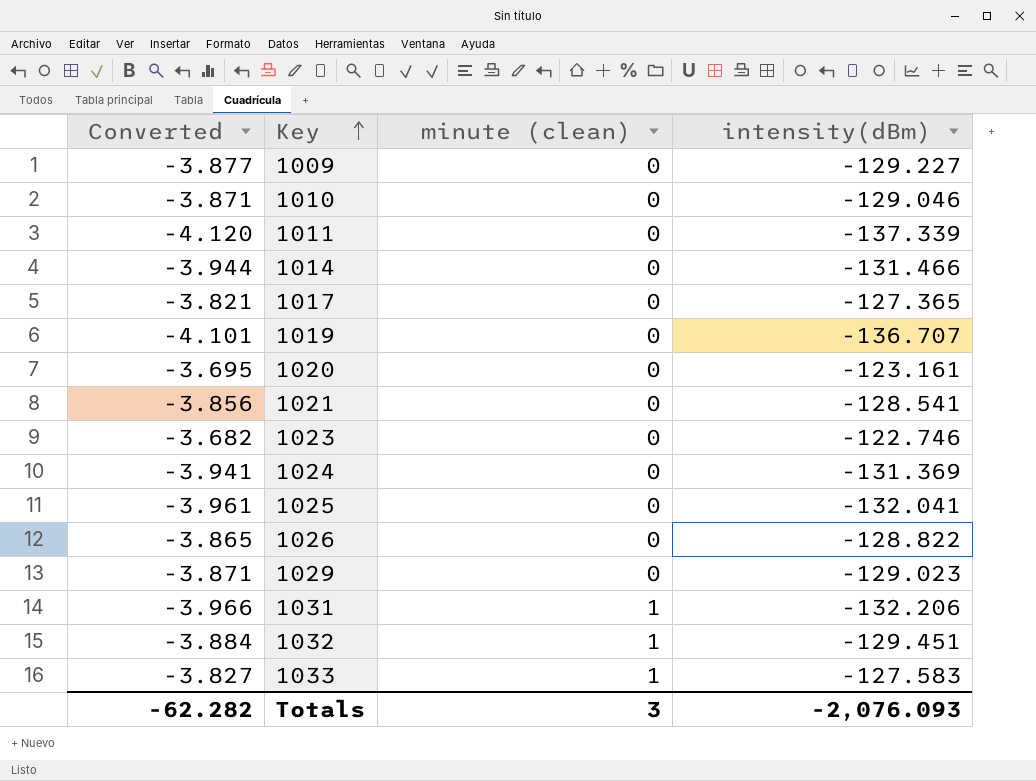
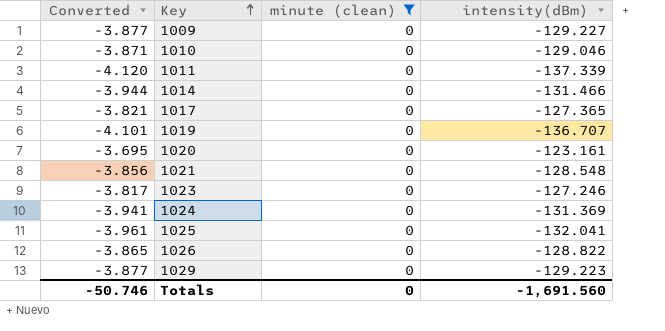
filter: none -> minute (clean) = 0
1021 | intensity(dBm): -128.541 -> -128.548
1023 | Converted: -3.682 -> -3.817
1023 | intensity(dBm): -122.746 -> -127.246
1029 | Converted: -3.871 -> -3.877
1029 | intensity(dBm): -129.023 -> -129.223
Totals | Converted: -62.282 -> -50.746
Totals | minute (clean): 3 -> 0
Totals | intensity(dBm): -2,076.093 -> -1,691.560

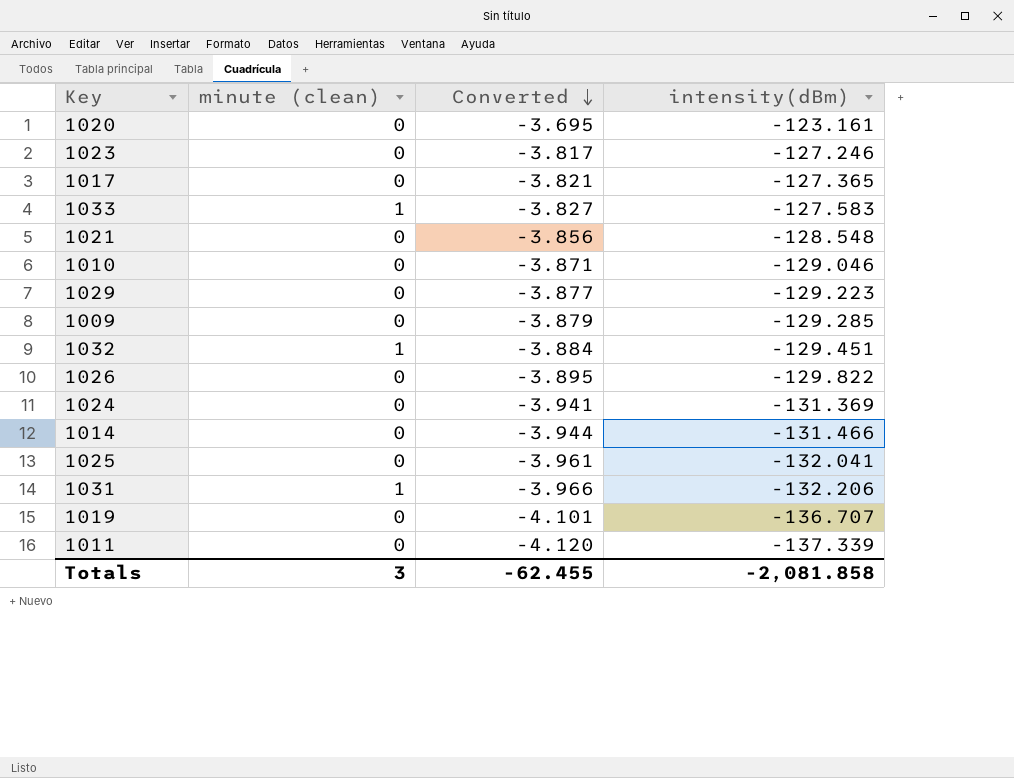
filter: minute (clean) = 0 -> none
row order: Key ascending -> Converted descending
column Converted | position: 1 -> 3
1009 | Converted: -3.877 -> -3.879
1009 | intensity(dBm): -129.227 -> -129.285
1026 | Converted: -3.865 -> -3.895
1026 | intensity(dBm): -128.822 -> -129.822
Totals | minute (clean): 0 -> 3
Totals | Converted: -50.746 -> -62.455
Totals | intensity(dBm): -1,691.560 -> -2,081.858

